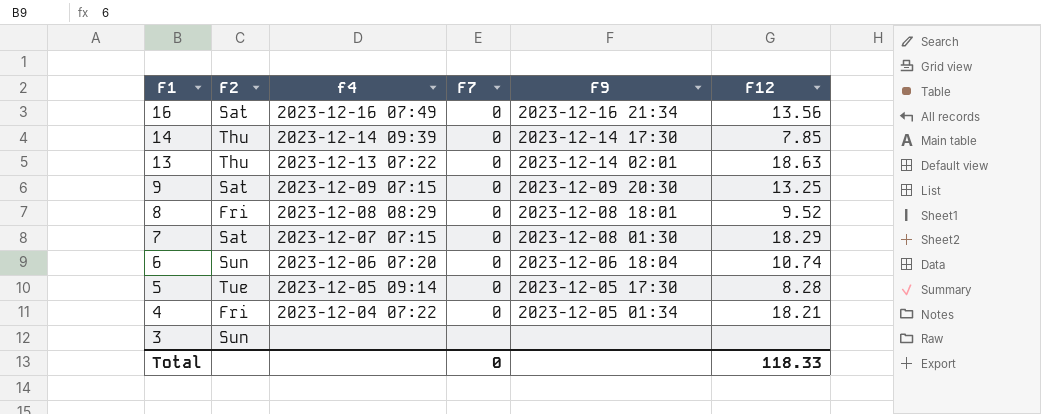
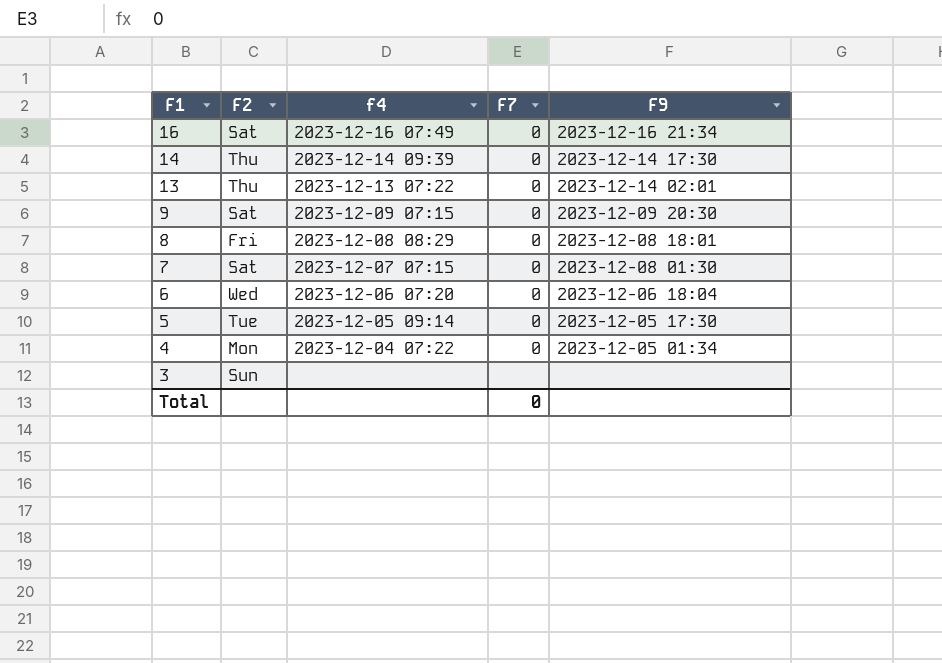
column F12 | position: 6 -> none
6 | F2: Sun -> Wed
4 | F2: Fri -> Mon

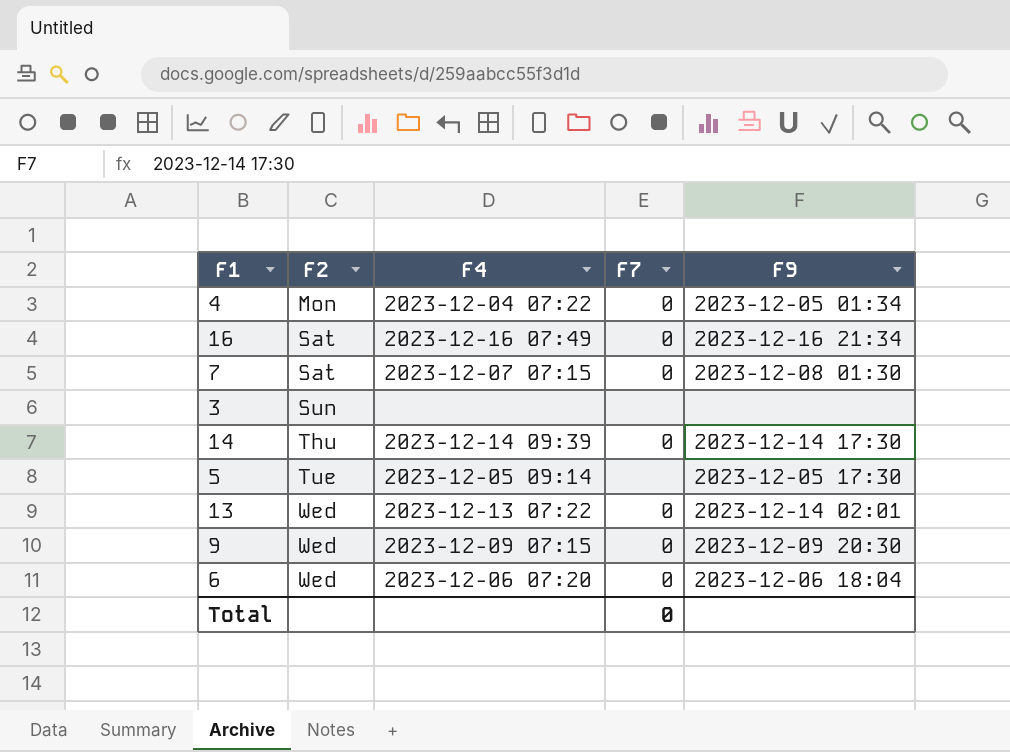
row order: F1 descending -> F2 ascending
column name: f4 -> F4
row 8: Fri | 2023-12-08 08:29 | 0 | 2023-12-08 18:01 -> none
5 | F7: 0 -> none
13 | F2: Thu -> Wed
9 | F2: Sat -> Wed

